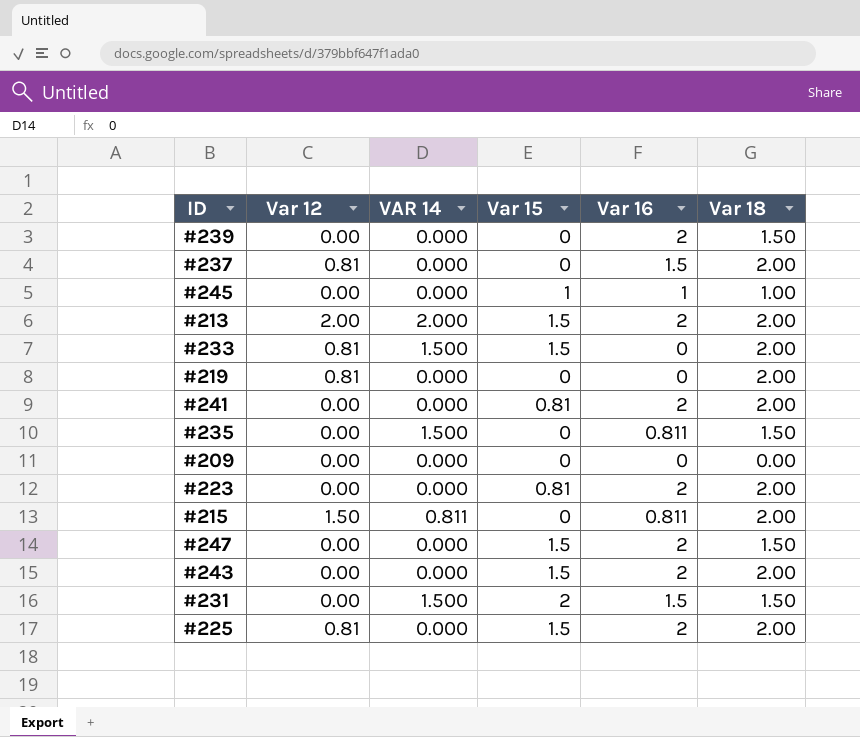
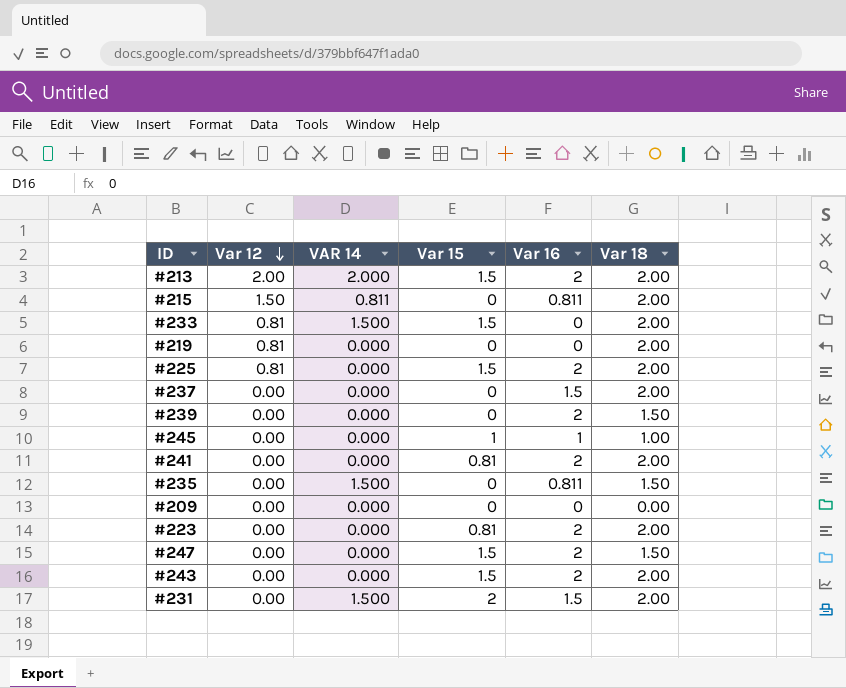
row order: none -> Var 12 descending
#237 | Var 12: 0.81 -> 0.00
#231 | Var 18: 1.50 -> 2.00

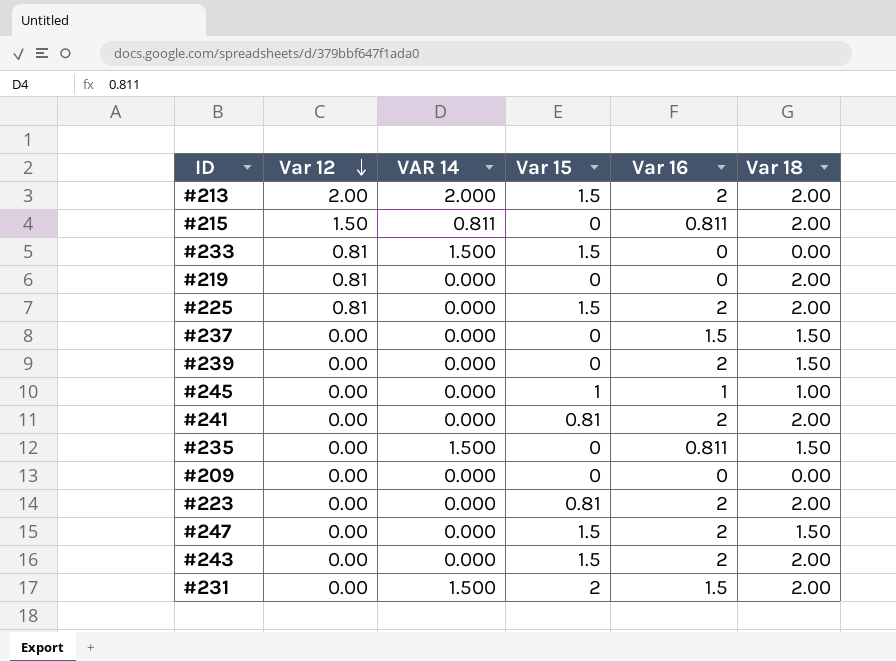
#233 | Var 18: 2.00 -> 0.00
#237 | Var 18: 2.00 -> 1.50

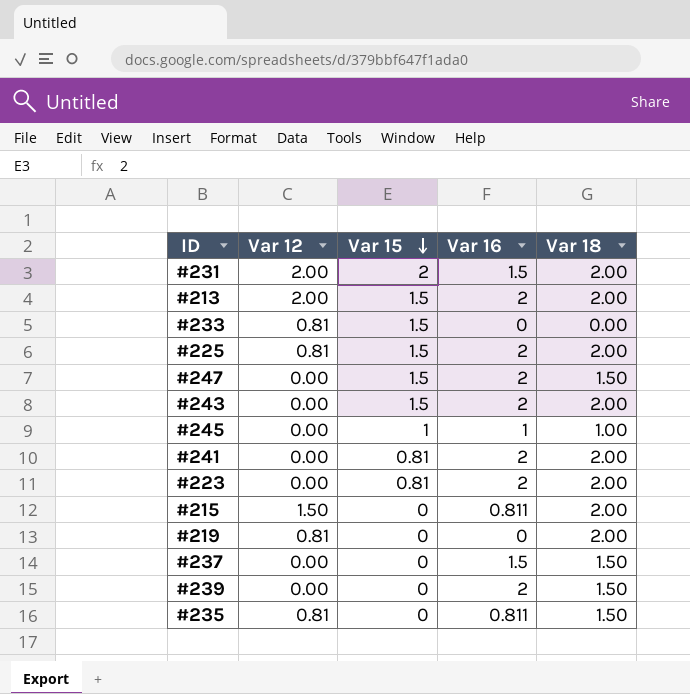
row order: Var 12 descending -> Var 15 descending
column VAR 14 | position: 3 -> none
row #209: 0.00 | 0.000 | 0 | 0 | 0.00 -> none
#231 | Var 12: 0.00 -> 2.00
#235 | Var 12: 0.00 -> 0.81

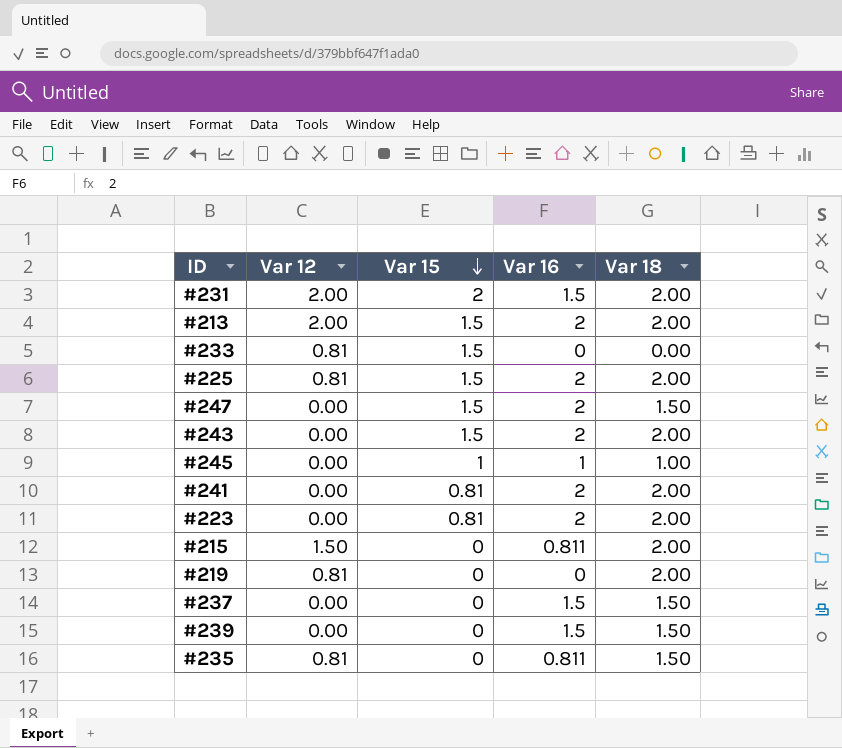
#239 | Var 16: 2 -> 1.5

